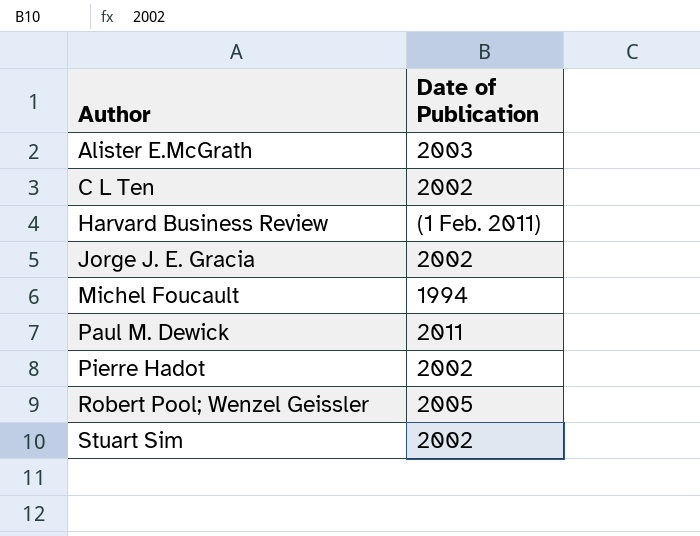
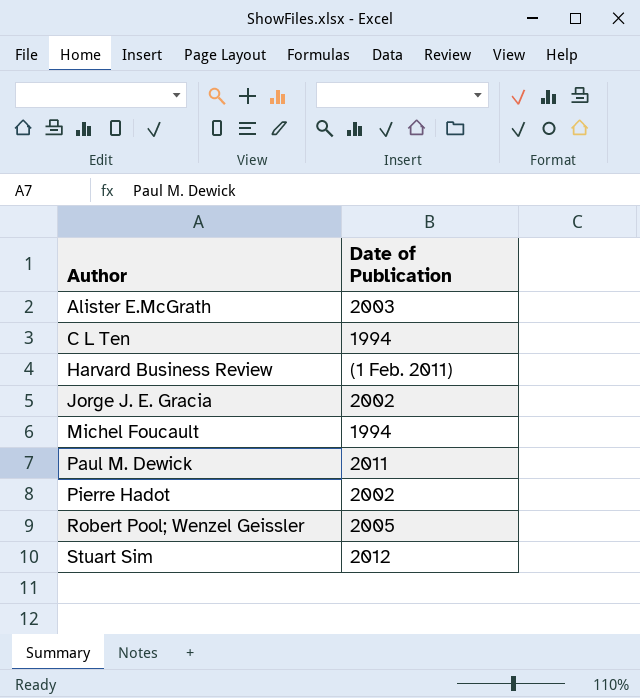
C L Ten | Date of Publication: 2002 -> 1994
Stuart Sim | Date of Publication: 2002 -> 2012

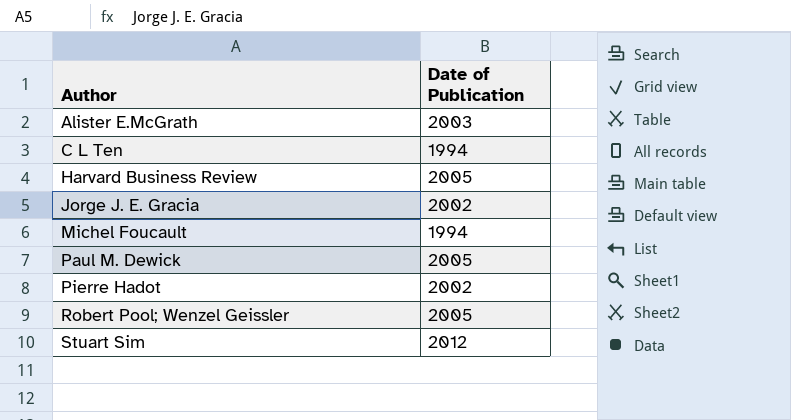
Harvard Business Review | Date of Publication: (1 Feb. 2011) -> 2005
Paul M. Dewick | Date of Publication: 2011 -> 2005

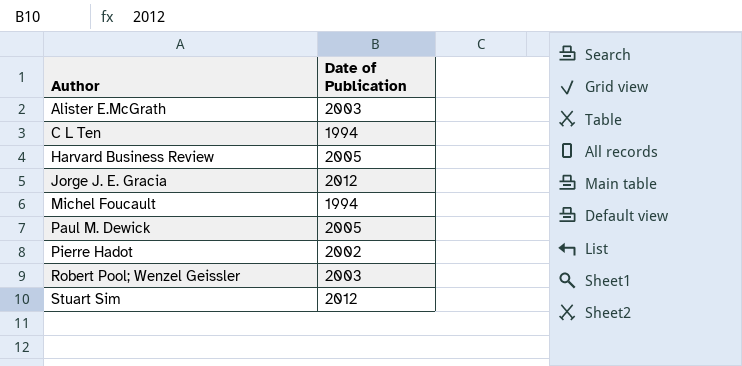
Jorge J. E. Gracia | Date of Publication: 2002 -> 2012
Robert Pool; Wenzel Geissler | Date of Publication: 2005 -> 2003

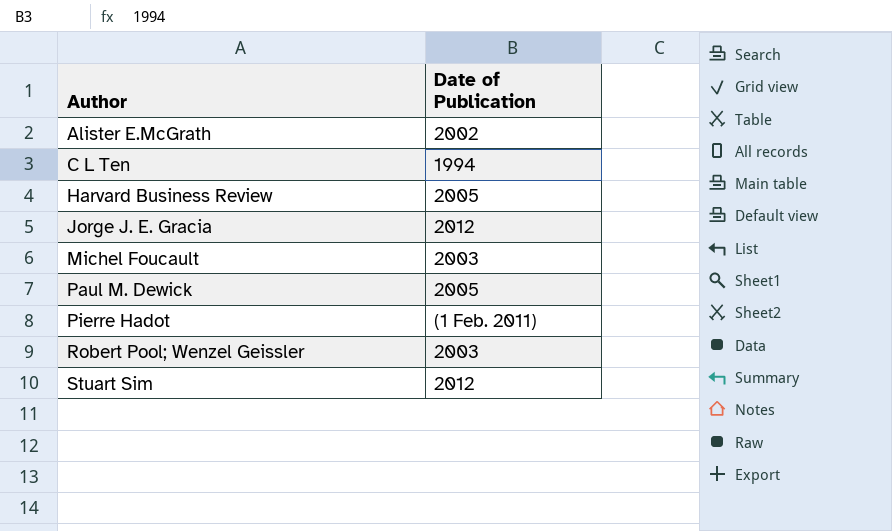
Alister E.McGrath | Date of Publication: 2003 -> 2002
Michel Foucault | Date of Publication: 1994 -> 2003
Pierre Hadot | Date of Publication: 2002 -> (1 Feb. 2011)

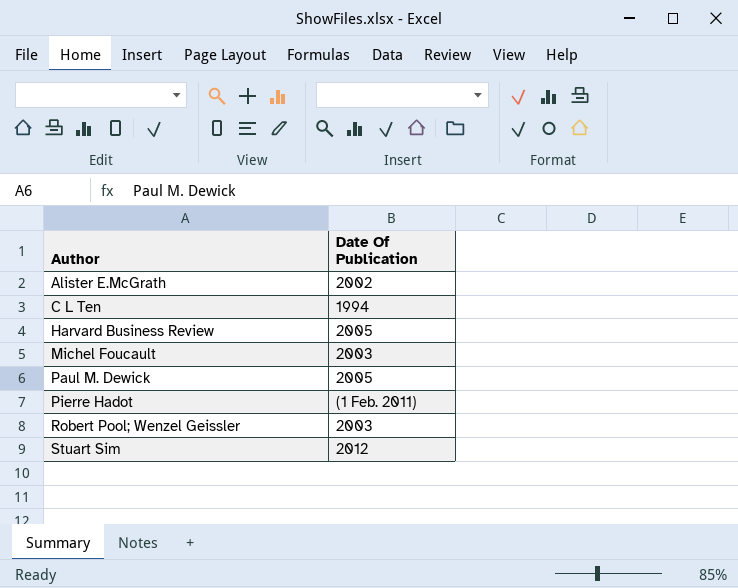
column name: Date of Publication -> Date Of Publication
row Jorge J. E. Gracia: 2012 -> none

